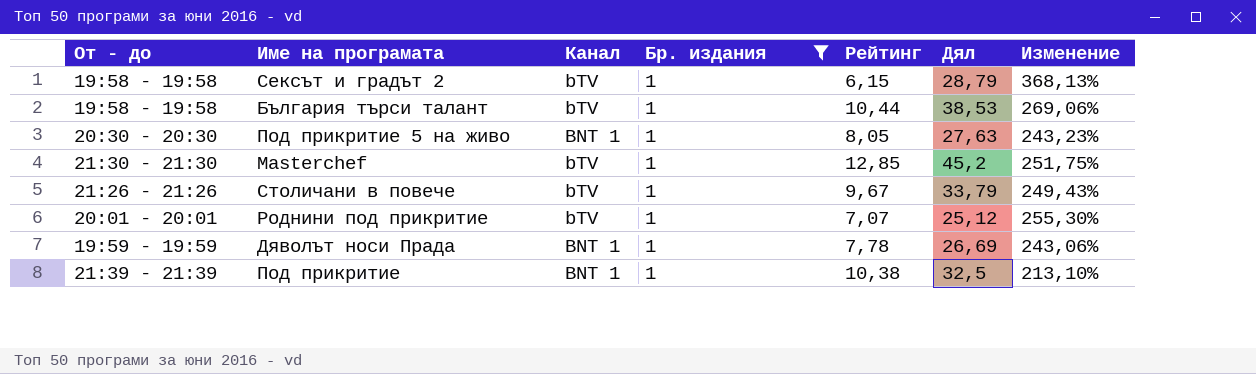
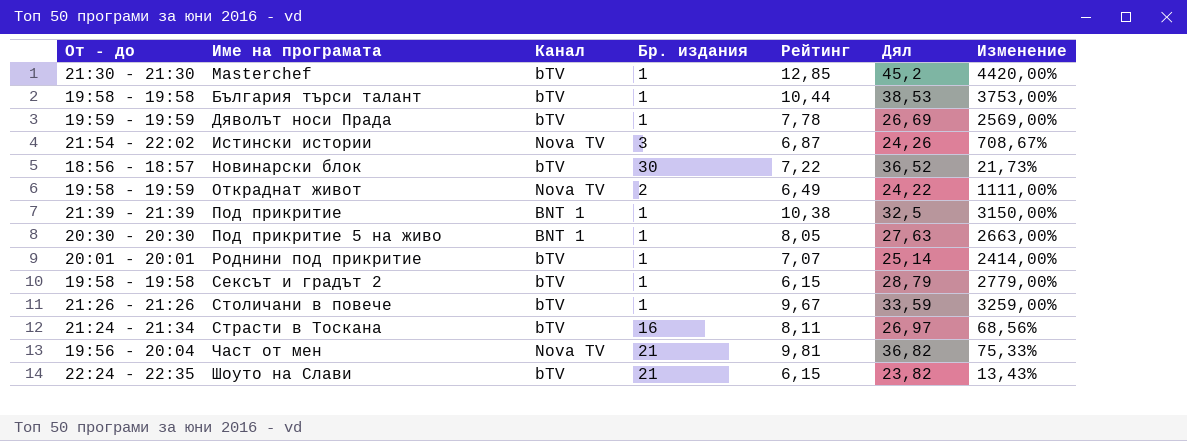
filter: Бр. издания = 1 -> none
row order: none -> Име на програмата ascending
column Изменение | formula: ([Дял] - [Рейтинг]) / [Рейтинг] -> ([Дял] - [Бр. издания]) / [Бр. издания]
Дяволът носи Прада | Канал: BNT 1 -> bTV
Роднини под прикритие | Дял: 25,12 -> 25,14
Столичани в повече | Дял: 33,79 -> 33,59

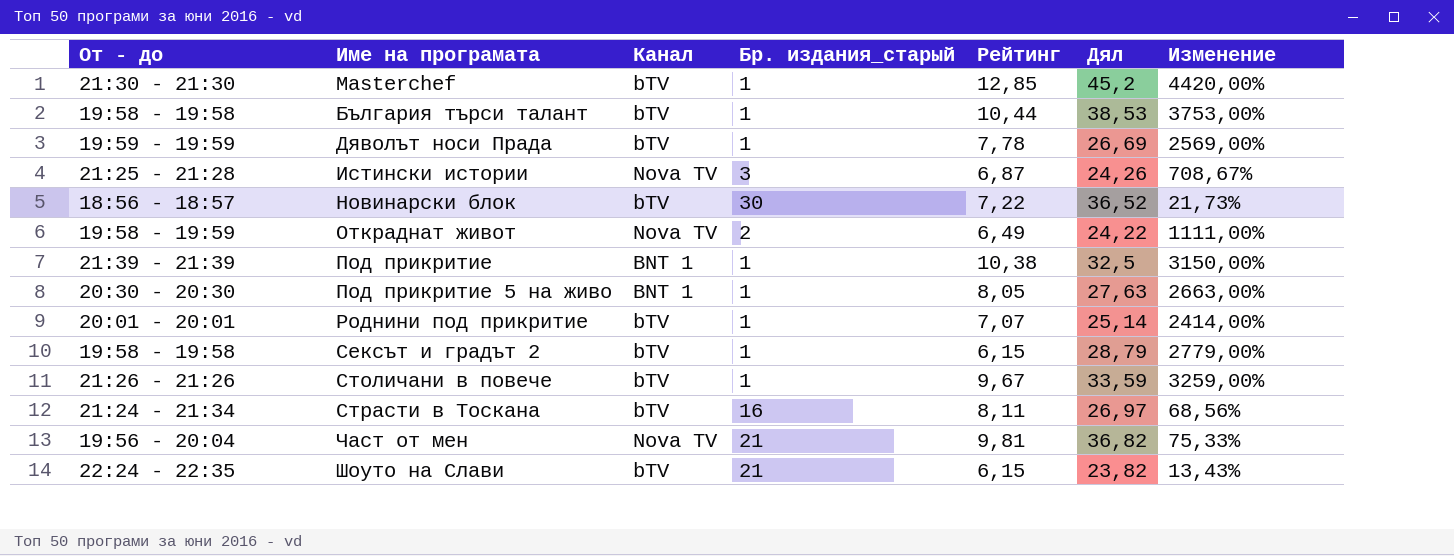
column name: Бр. издания -> Бр. издания_старый
Истински истории | От - до: 21:54 - 22:02 -> 21:25 - 21:28

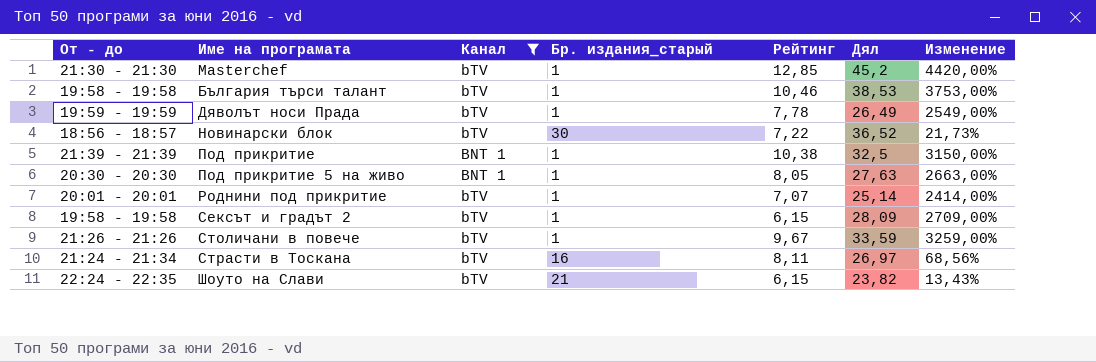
filter: none -> Канал != Nova TV
България търси талант | Рейтинг: 10,44 -> 10,46
Дяволът носи Прада | Дял: 26,69 -> 26,49
Дяволът носи Прада | Изменение: 2569,00% -> 2549,00%
Сексът и градът 2 | Дял: 28,79 -> 28,09
Сексът и градът 2 | Изменение: 2779,00% -> 2709,00%

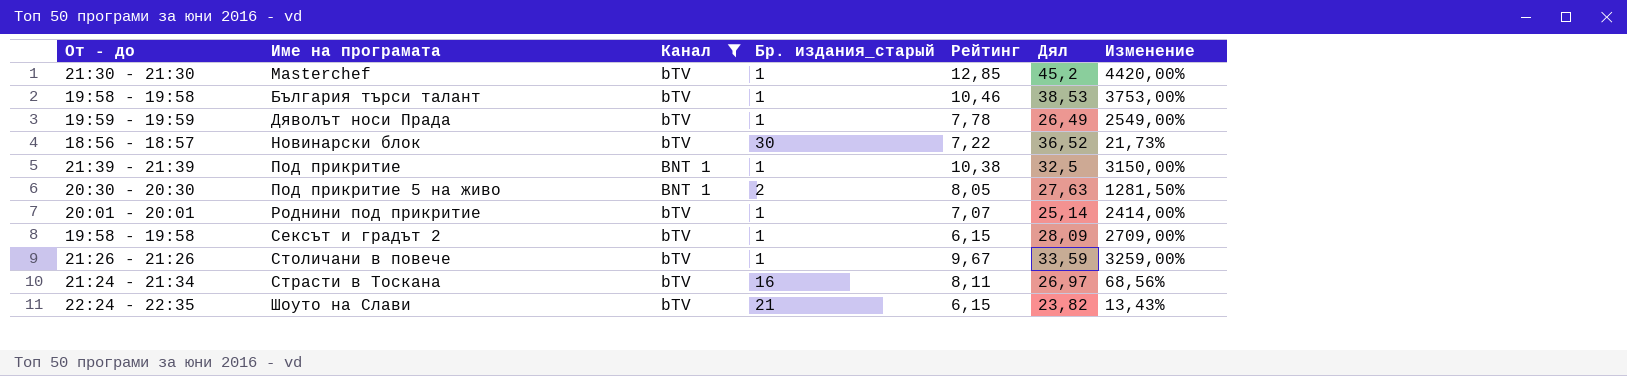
Под прикритие 5 на живо | Бр. издания_старый: 1 -> 2
Под прикритие 5 на живо | Изменение: 2663,00% -> 1281,50%

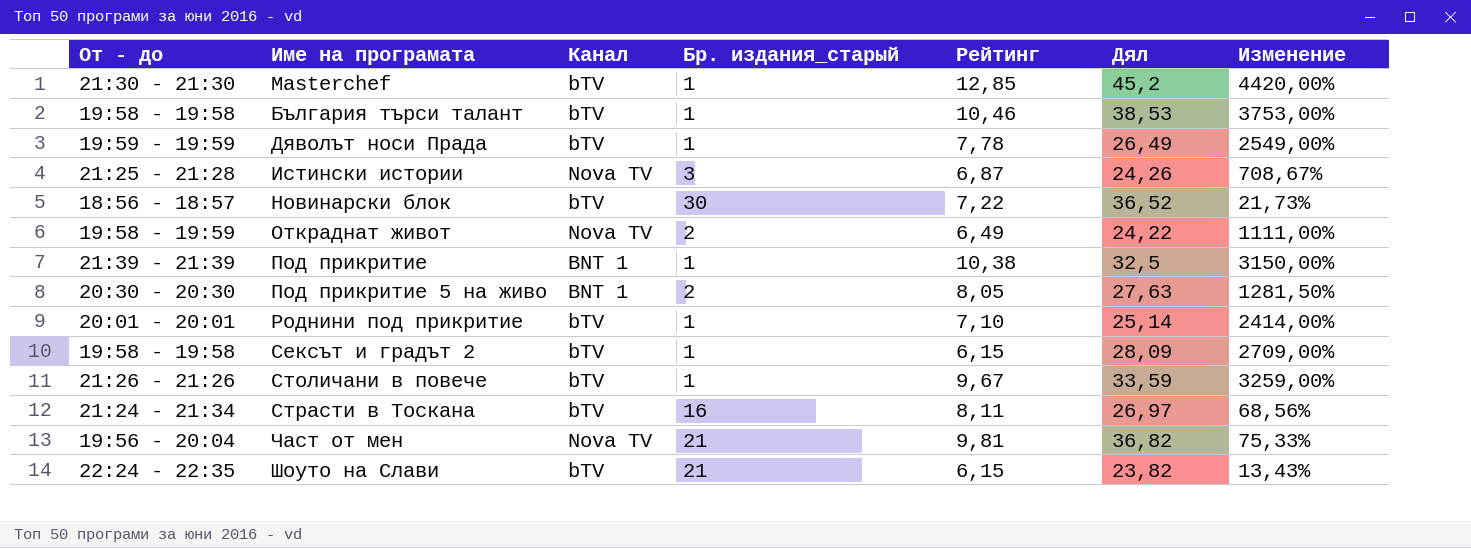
filter: Канал != Nova TV -> none
Роднини под прикритие | Рейтинг: 7,07 -> 7,10

